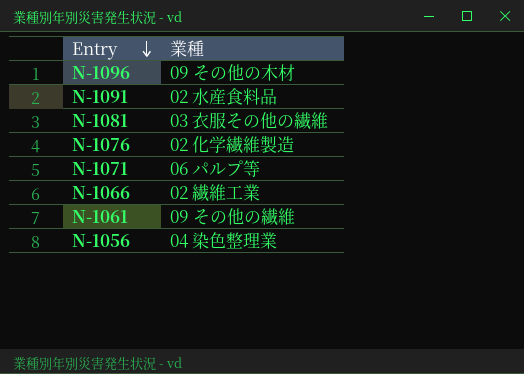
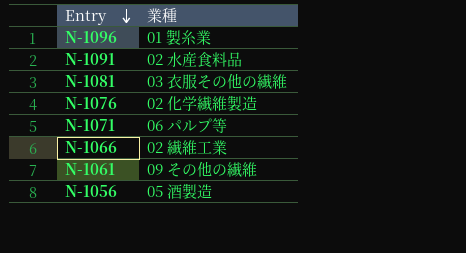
N-1096 | 業種: 09 その他の木材 -> 01 製糸業
N-1056 | 業種: 04 染色整理業 -> 05 酒製造

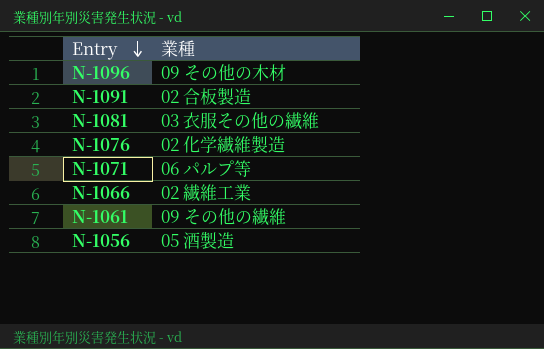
N-1096 | 業種: 01 製糸業 -> 09 その他の木材
N-1091 | 業種: 02 水産食料品 -> 02 合板製造

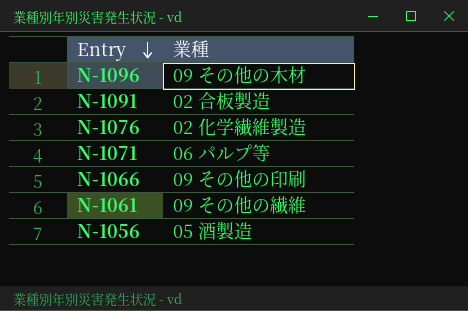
row N-1081: 03 衣服その他の繊維 -> none
N-1066 | 業種: 02 繊維工業 -> 09 その他の印刷

